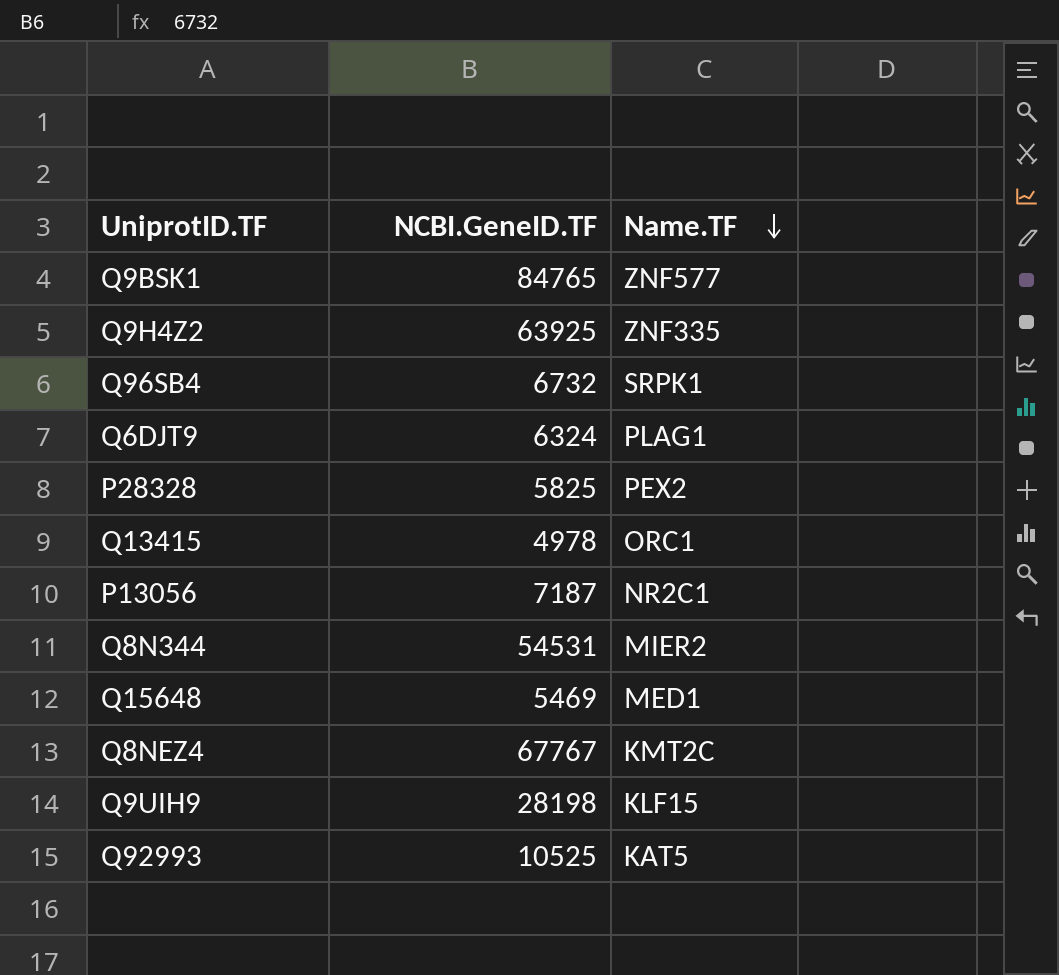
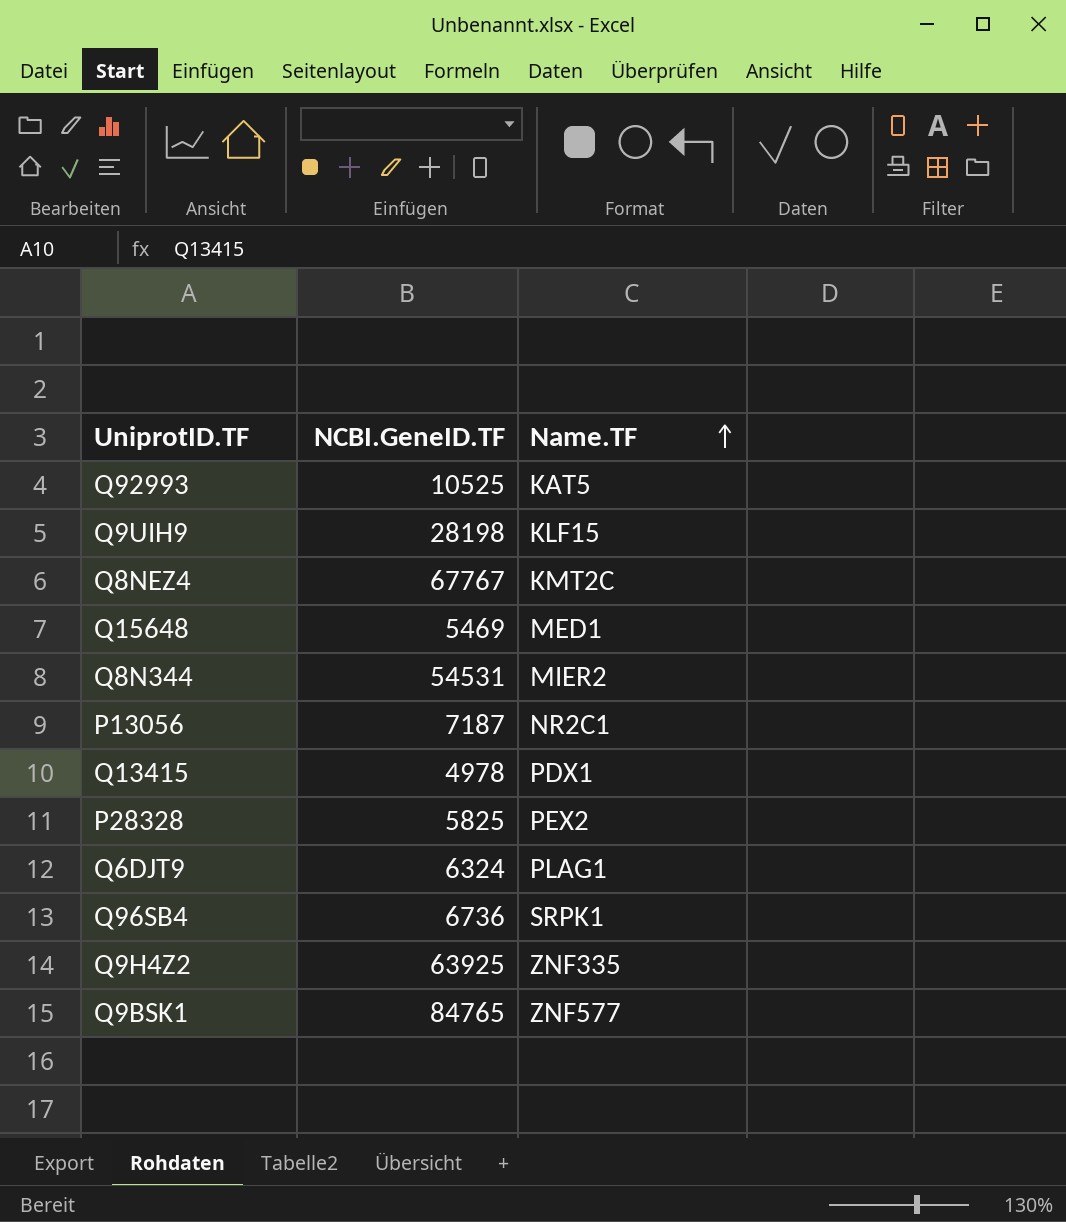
row order: Name.TF descending -> Name.TF ascending
Q13415 | Name.TF: ORC1 -> PDX1
Q96SB4 | NCBI.GeneID.TF: 6732 -> 6736

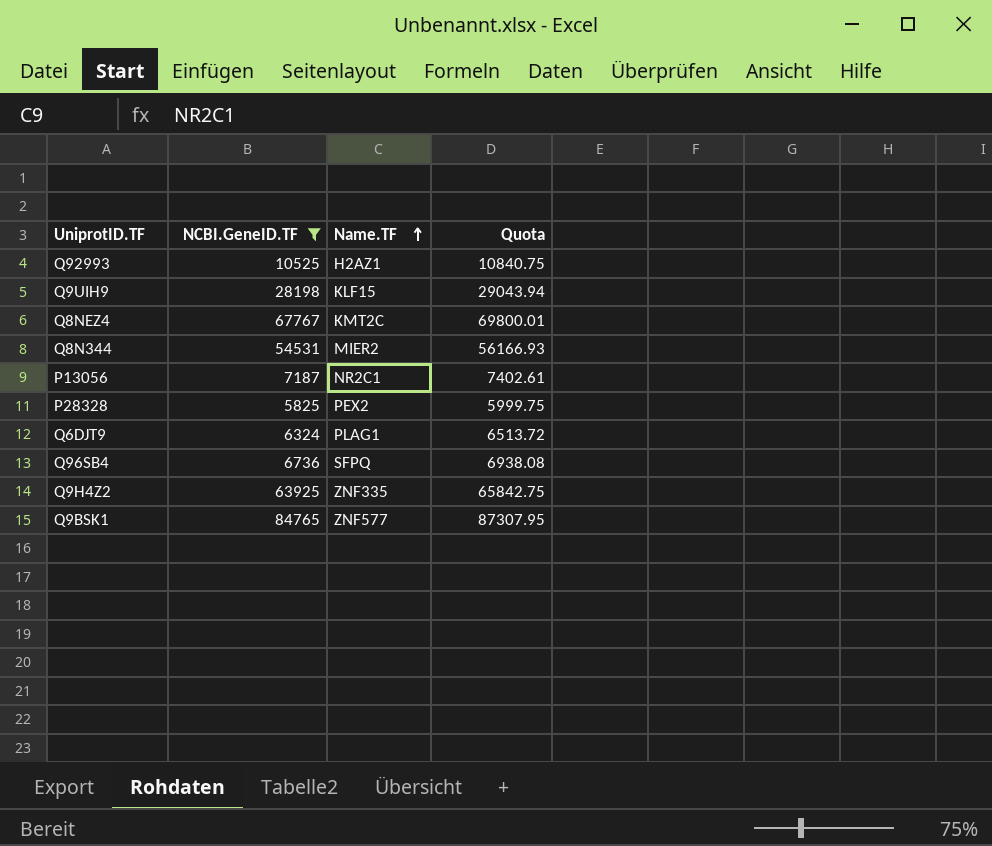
filter: none -> NCBI.GeneID.TF >= 5825
column Quota | formula: none -> [NCBI.GeneID.TF] * 1.03
Q92993 | Name.TF: KAT5 -> H2AZ1
Q96SB4 | Name.TF: SRPK1 -> SFPQ

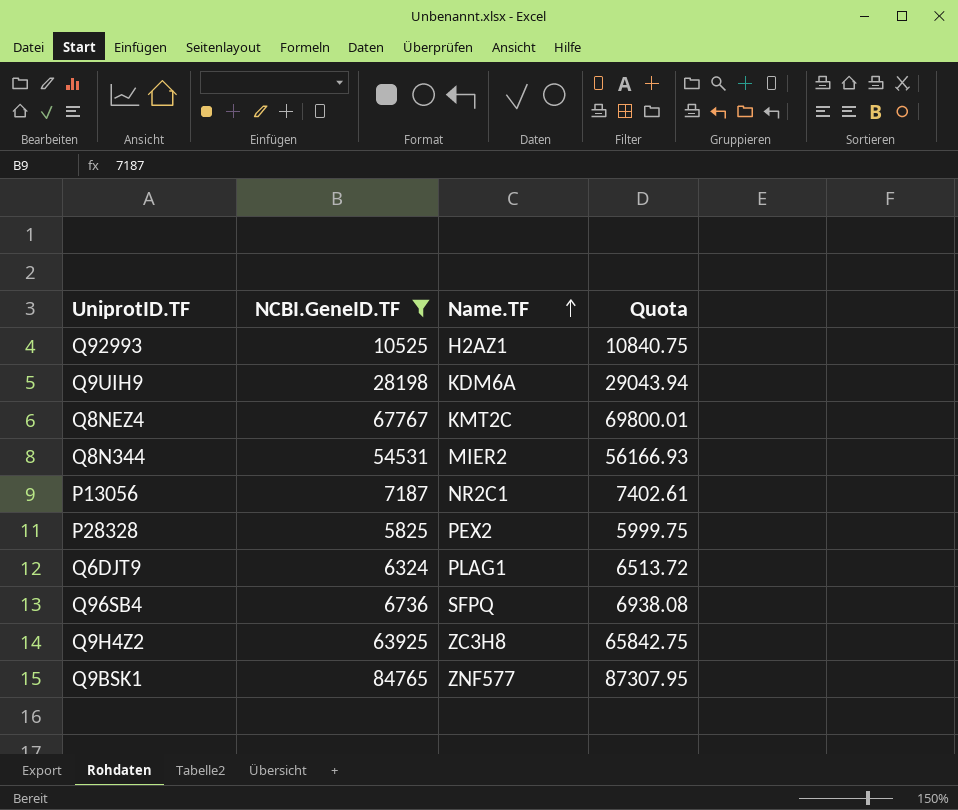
Q9UIH9 | Name.TF: KLF15 -> KDM6A
Q9H4Z2 | Name.TF: ZNF335 -> ZC3H8

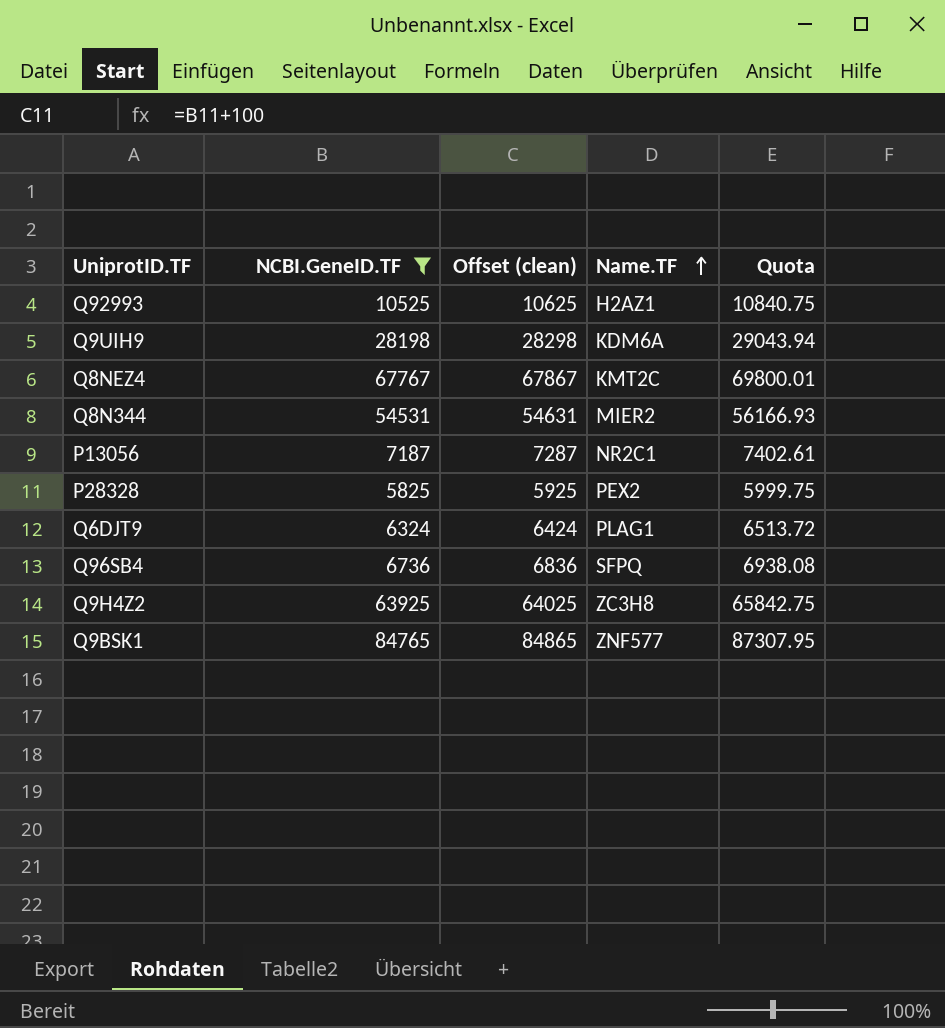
column Offset (clean) | formula: none -> [NCBI.GeneID.TF] + 100

